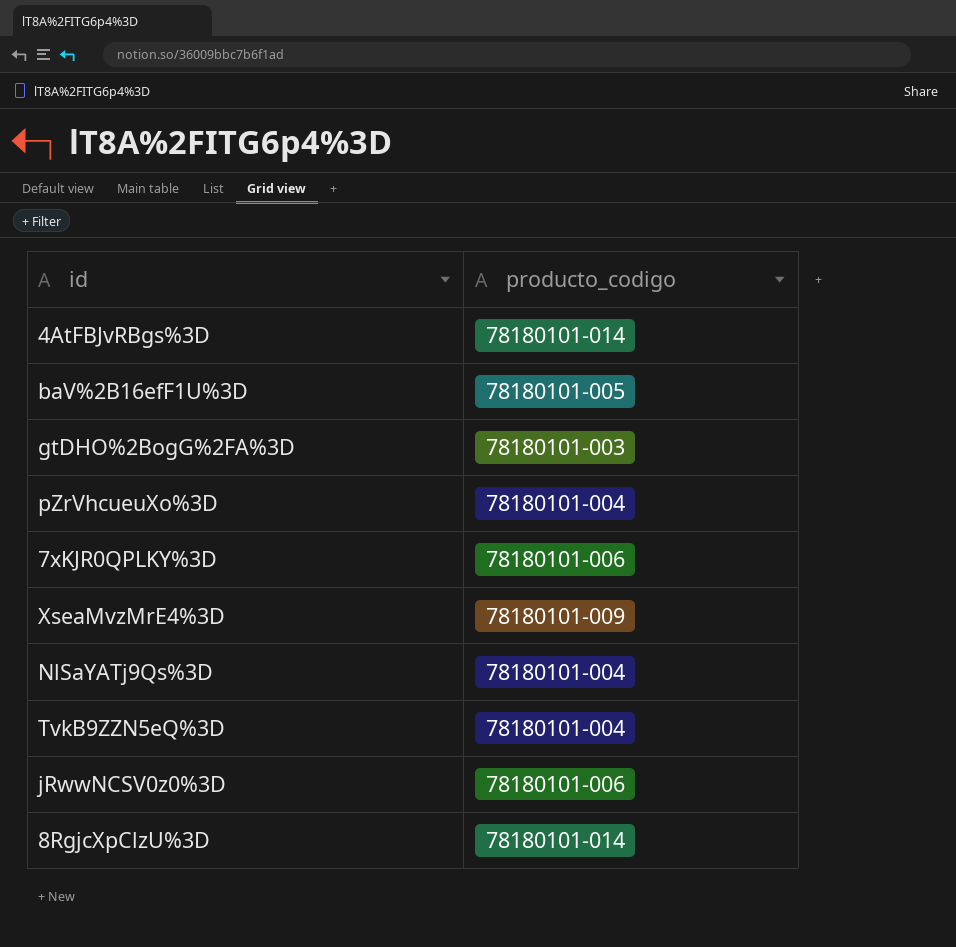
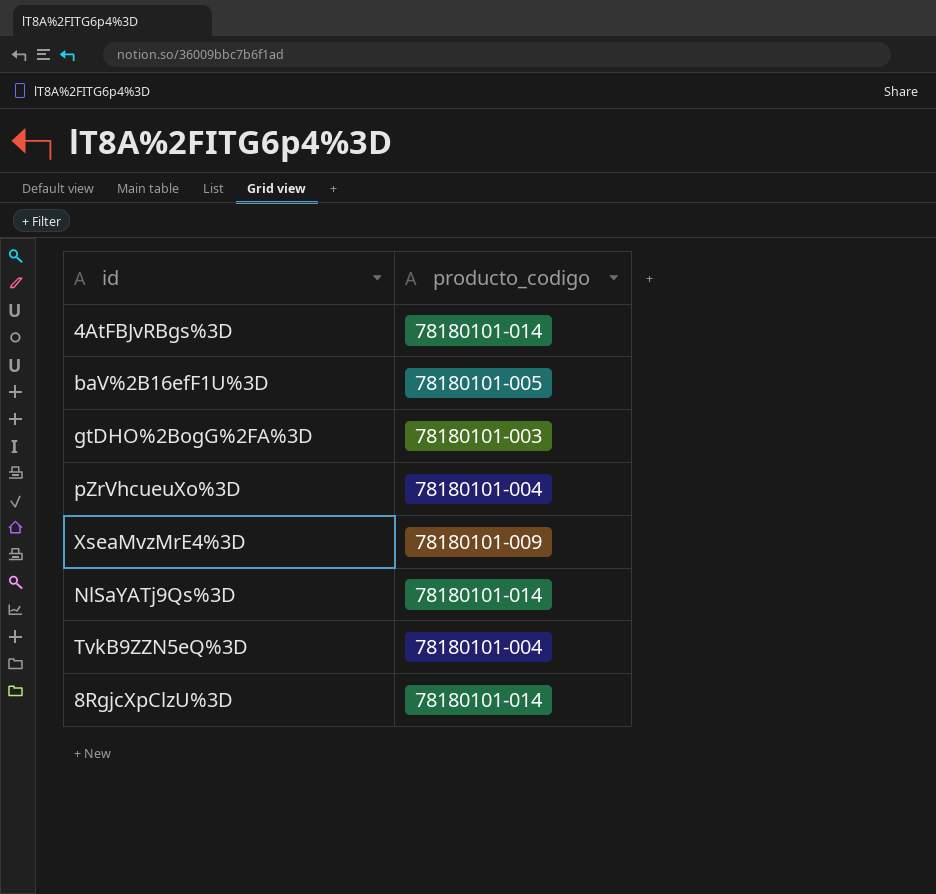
row 7xKJR0QPLKY%3D: 78180101-006 -> none
row jRwwNCSV0z0%3D: 78180101-006 -> none
NlSaYATj9Qs%3D | producto_codigo: 78180101-004 -> 78180101-014

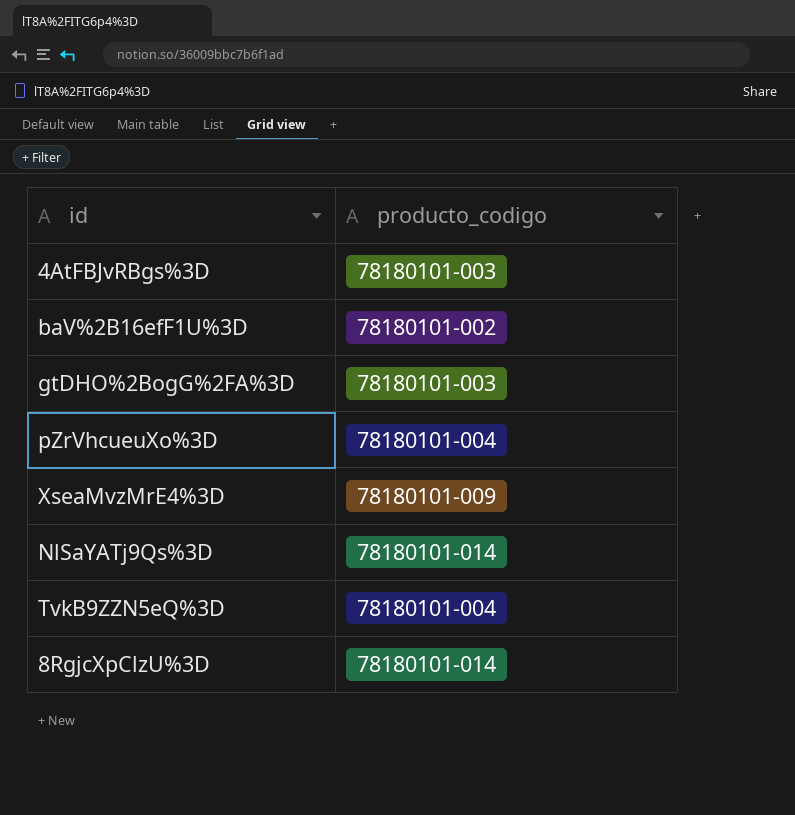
4AtFBJvRBgs%3D | producto_codigo: 78180101-014 -> 78180101-003
baV%2B16efF1U%3D | producto_codigo: 78180101-005 -> 78180101-002

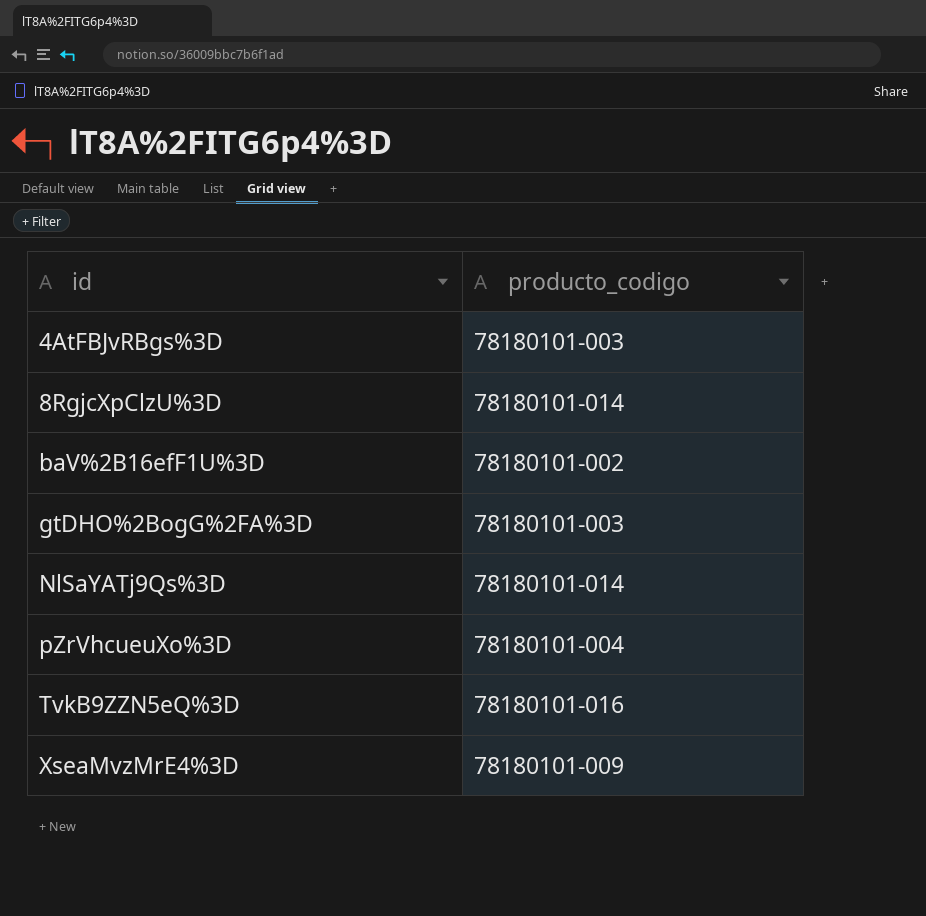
row order: none -> id ascending
TvkB9ZZN5eQ%3D | producto_codigo: 78180101-004 -> 78180101-016

